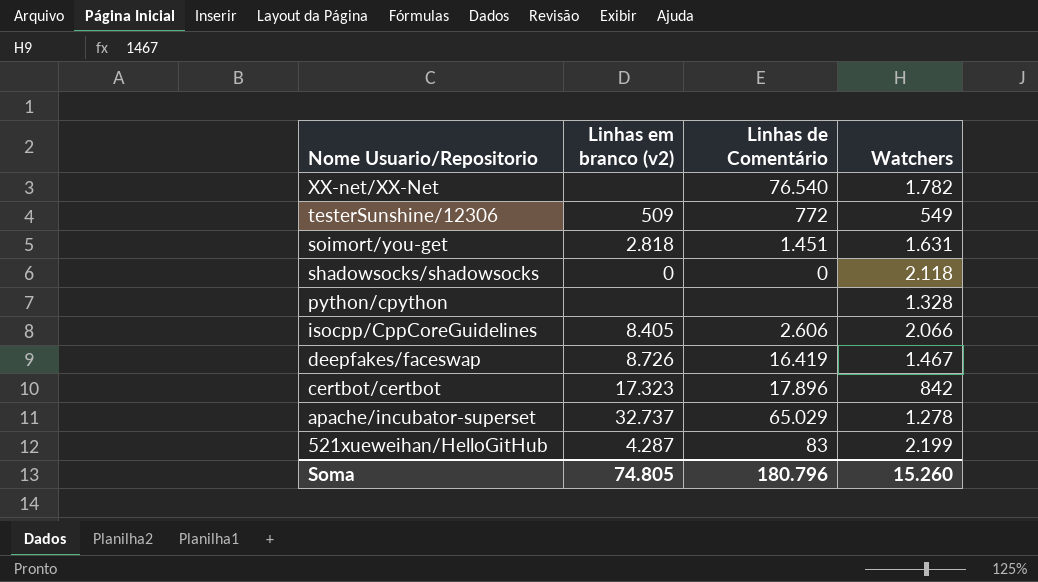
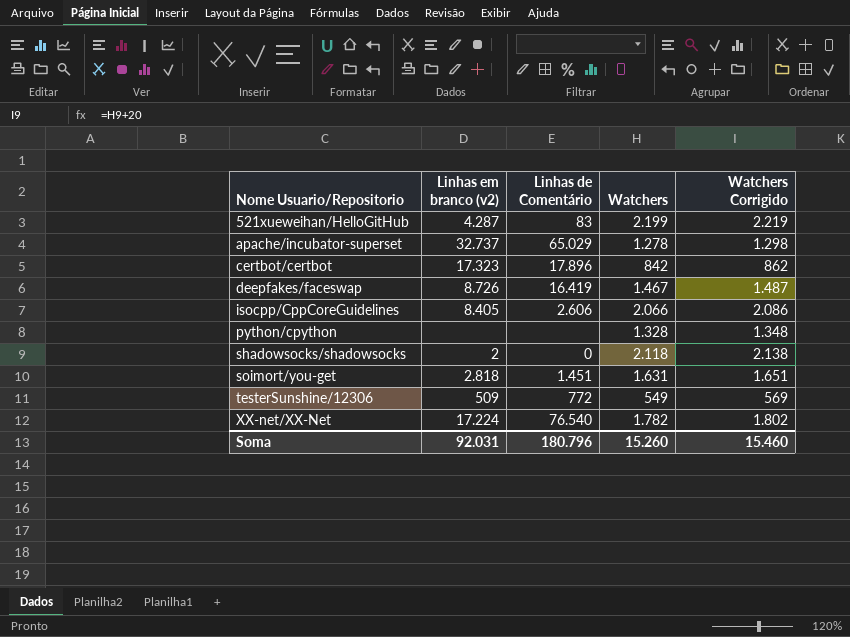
row order: Nome Usuario/Repositorio descending -> Nome Usuario/Repositorio ascending
column Watchers Corrigido | formula: none -> [Watchers] + 20
shadowsocks/shadowsocks | Linhas em branco (v2): 0 -> 2
XX-net/XX-Net | Linhas em branco (v2): none -> 17.224
Soma | Linhas em branco (v2): 74.805 -> 92.031

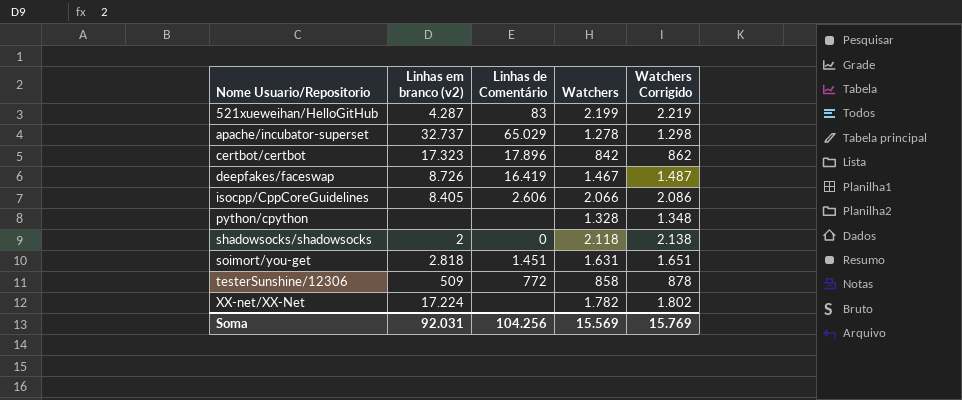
testerSunshine/12306 | Watchers: 549 -> 858
testerSunshine/12306 | Watchers Corrigido: 569 -> 878
XX-net/XX-Net | Linhas de Comentário: 76.540 -> none
Soma | Linhas de Comentário: 180.796 -> 104.256
Soma | Watchers: 15.260 -> 15.569
Soma | Watchers Corrigido: 15.460 -> 15.769

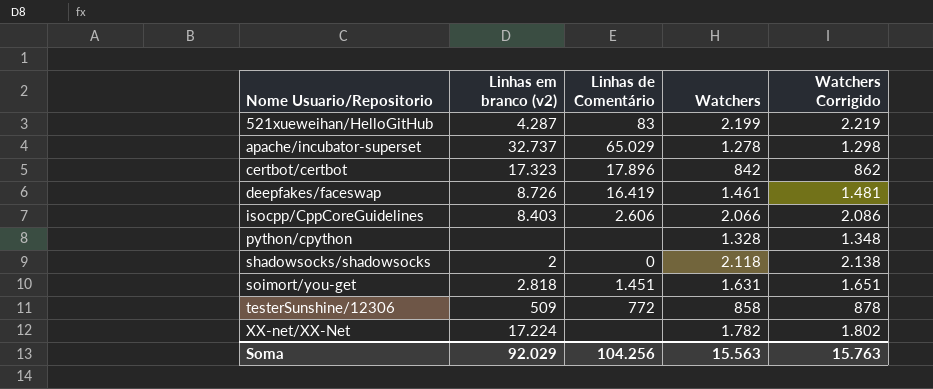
deepfakes/faceswap | Watchers: 1.467 -> 1.461
deepfakes/faceswap | Watchers Corrigido: 1.487 -> 1.481
isocpp/CppCoreGuidelines | Linhas em branco (v2): 8.405 -> 8.403
Soma | Linhas em branco (v2): 92.031 -> 92.029
Soma | Watchers: 15.569 -> 15.563
Soma | Watchers Corrigido: 15.769 -> 15.763

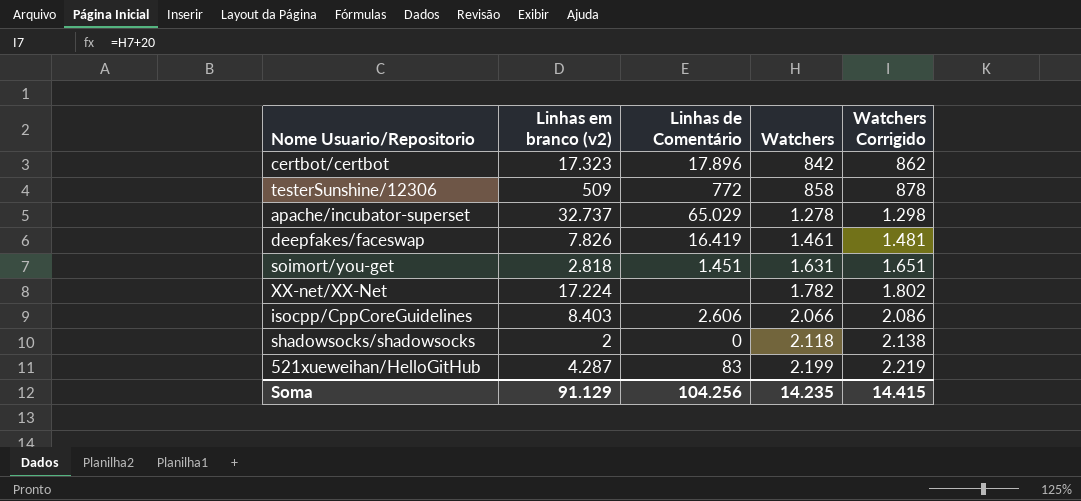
row order: Nome Usuario/Repositorio ascending -> Watchers ascending
row python/cpython: none | none | 1.328 | 1.348 -> none
deepfakes/faceswap | Linhas em branco (v2): 8.726 -> 7.826
Soma | Linhas em branco (v2): 92.029 -> 91.129
Soma | Watchers: 15.563 -> 14.235
Soma | Watchers Corrigido: 15.763 -> 14.415

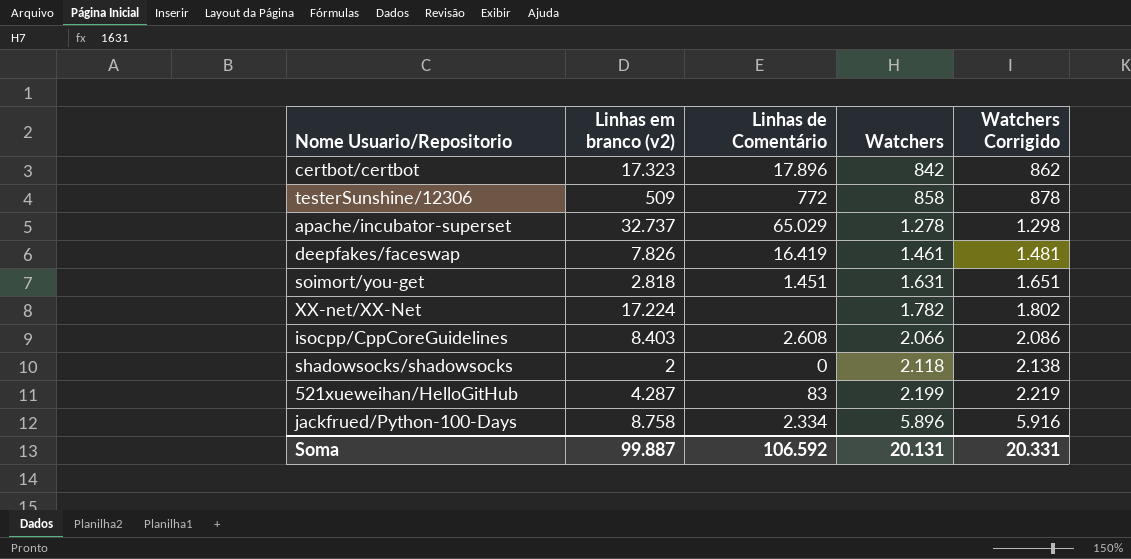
isocpp/CppCoreGuidelines | Linhas de Comentário: 2.606 -> 2.608
row jackfrued/Python-100-Days: none -> 8.758 | 2.334 | 5.896 | 5.916
Soma | Linhas em branco (v2): 91.129 -> 99.887
Soma | Linhas de Comentário: 104.256 -> 106.592
Soma | Watchers: 14.235 -> 20.131
Soma | Watchers Corrigido: 14.415 -> 20.331

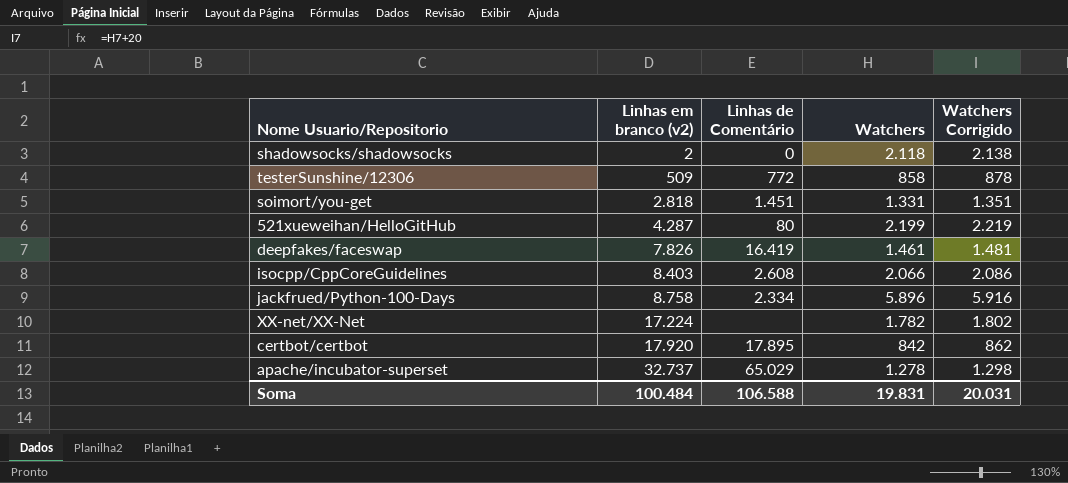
row order: Watchers ascending -> Linhas em branco (v2) ascending
soimort/you-get | Watchers: 1.631 -> 1.331
soimort/you-get | Watchers Corrigido: 1.651 -> 1.351
521xueweihan/HelloGitHub | Linhas de Comentário: 83 -> 80
certbot/certbot | Linhas em branco (v2): 17.323 -> 17.920
certbot/certbot | Linhas de Comentário: 17.896 -> 17.895
Soma | Linhas em branco (v2): 99.887 -> 100.484
Soma | Linhas de Comentário: 106.592 -> 106.588
Soma | Watchers: 20.131 -> 19.831
Soma | Watchers Corrigido: 20.331 -> 20.031

